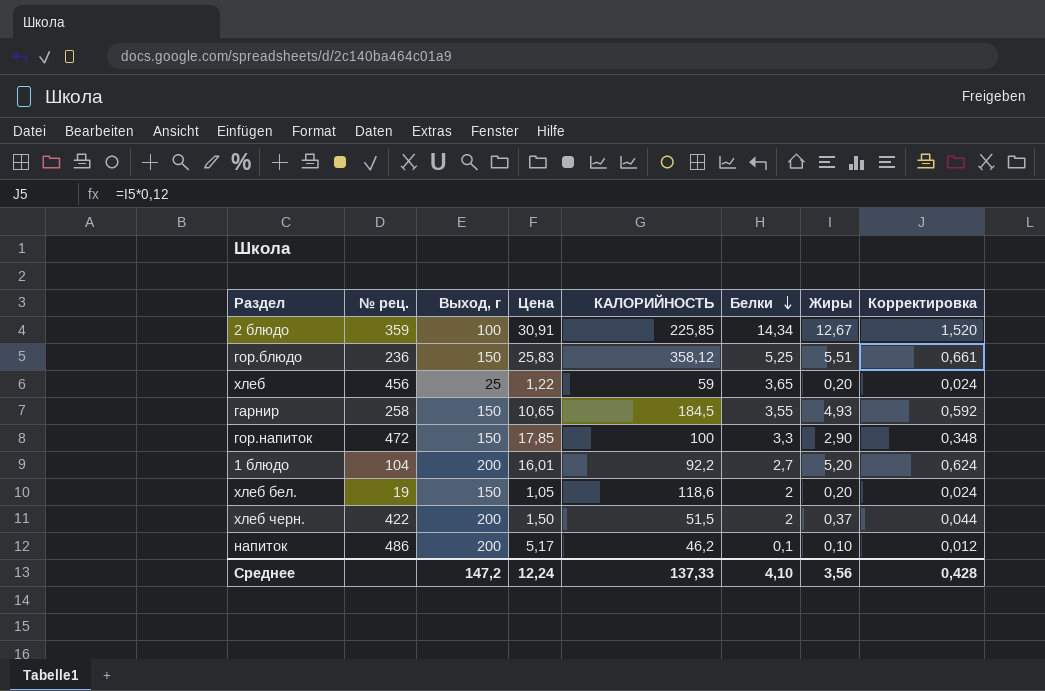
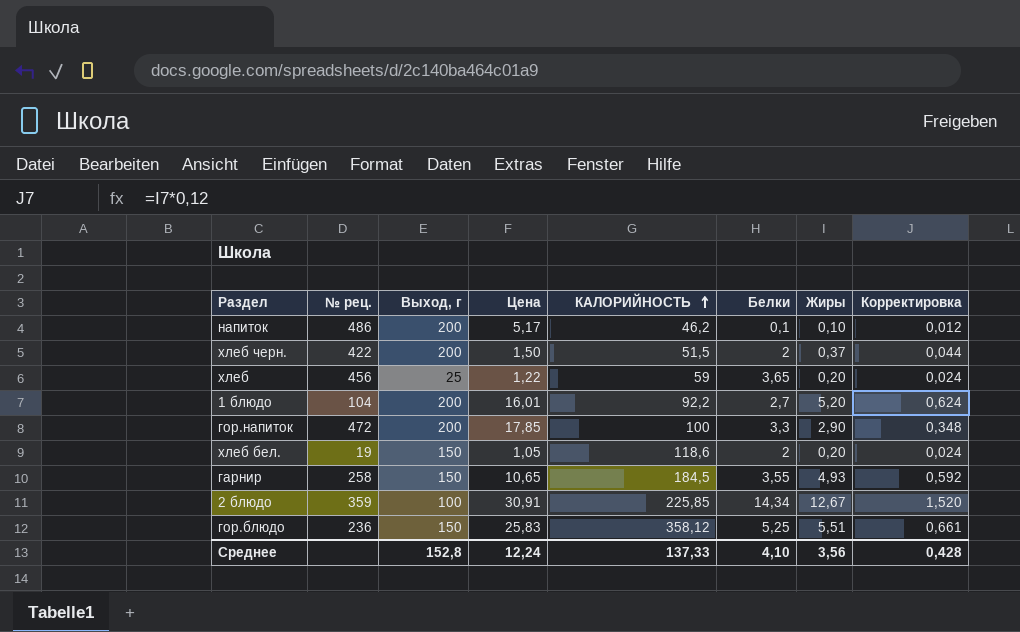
row order: Белки descending -> КАЛОРИЙНОСТЬ ascending
гор.напиток | Выход, г: 150 -> 200
Среднее | Выход, г: 147,2 -> 152,8

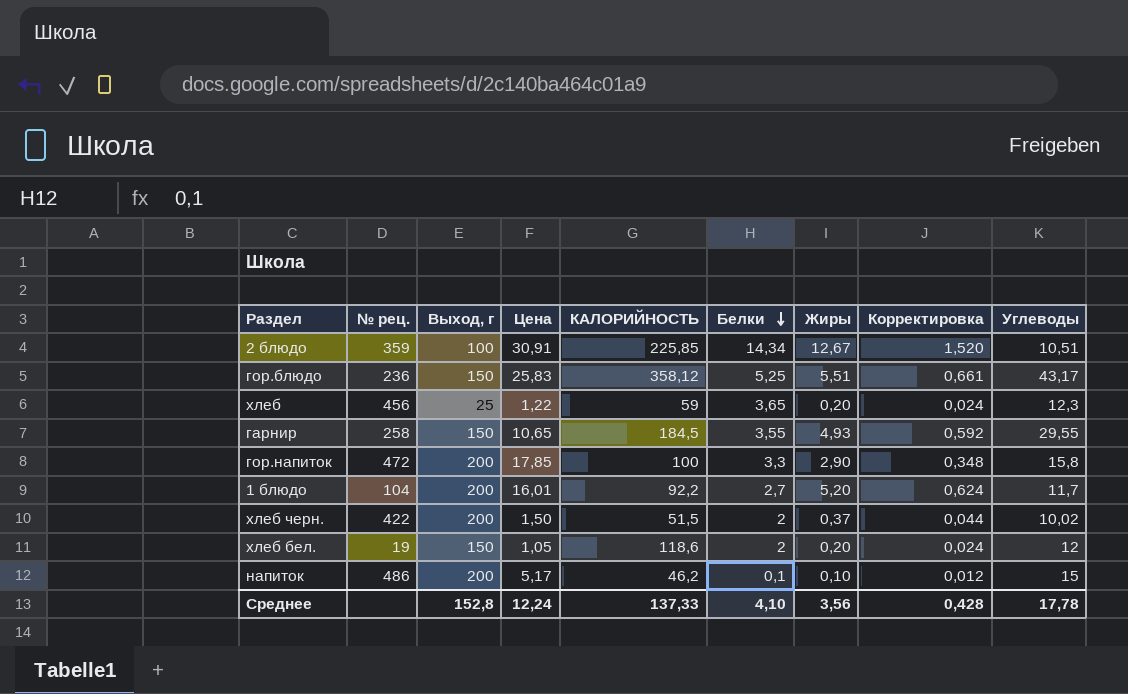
row order: КАЛОРИЙНОСТЬ ascending -> Белки descending
column Углеводы | position: none -> 9

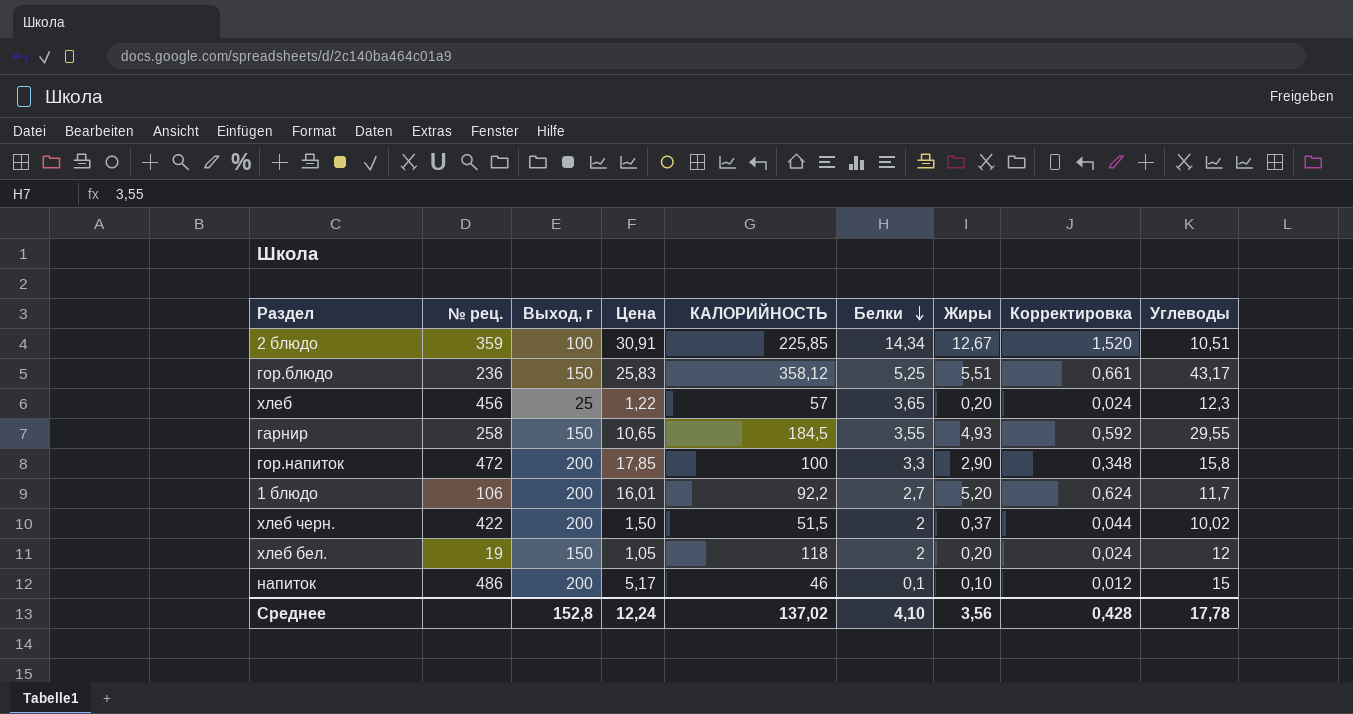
хлеб | КАЛОРИЙНОСТЬ: 59 -> 57
1 блюдо | № рец.: 104 -> 106
хлеб бел. | КАЛОРИЙНОСТЬ: 118,6 -> 118
напиток | КАЛОРИЙНОСТЬ: 46,2 -> 46
Среднее | КАЛОРИЙНОСТЬ: 137,33 -> 137,02

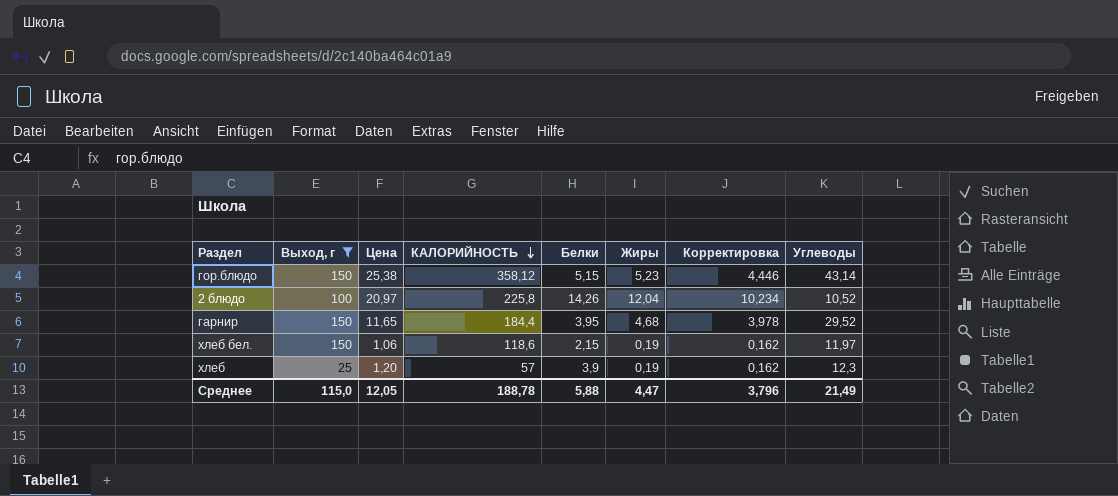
filter: none -> Выход, г != 200
row order: Белки descending -> КАЛОРИЙНОСТЬ descending
column № рец. | position: 2 -> none
column Корректировка | formula: [Жиры] * 0,12 -> [Жиры] * 0,85
гор.блюдо | Цена: 25,83 -> 25,38
гор.блюдо | Белки: 5,25 -> 5,15
гор.блюдо | Жиры: 5,51 -> 5,23
гор.блюдо | Углеводы: 43,17 -> 43,14
2 блюдо | Цена: 30,91 -> 20,97
2 блюдо | КАЛОРИЙНОСТЬ: 225,85 -> 225,8
2 блюдо | Белки: 14,34 -> 14,26
2 блюдо | Жиры: 12,67 -> 12,04
2 блюдо | Углеводы: 10,51 -> 10,52
гарнир | Цена: 10,65 -> 11,65
гарнир | КАЛОРИЙНОСТЬ: 184,5 -> 184,4
гарнир | Белки: 3,55 -> 3,95
гарнир | Жиры: 4,93 -> 4,68
гарнир | Углеводы: 29,55 -> 29,52
хлеб бел. | Цена: 1,05 -> 1,06
хлеб бел. | КАЛОРИЙНОСТЬ: 118 -> 118,6
хлеб бел. | Белки: 2 -> 2,15
хлеб бел. | Жиры: 0,20 -> 0,19
хлеб бел. | Углеводы: 12 -> 11,97
хлеб | Цена: 1,22 -> 1,20
хлеб | Белки: 3,65 -> 3,9
хлеб | Жиры: 0,20 -> 0,19
Среднее | Выход, г: 152,8 -> 115,0
Среднее | Цена: 12,24 -> 12,05
Среднее | КАЛОРИЙНОСТЬ: 137,02 -> 188,78
Среднее | Белки: 4,10 -> 5,88
Среднее | Жиры: 3,56 -> 4,47
Среднее | Корректировка: 0,428 -> 3,796
Среднее | Углеводы: 17,78 -> 21,49

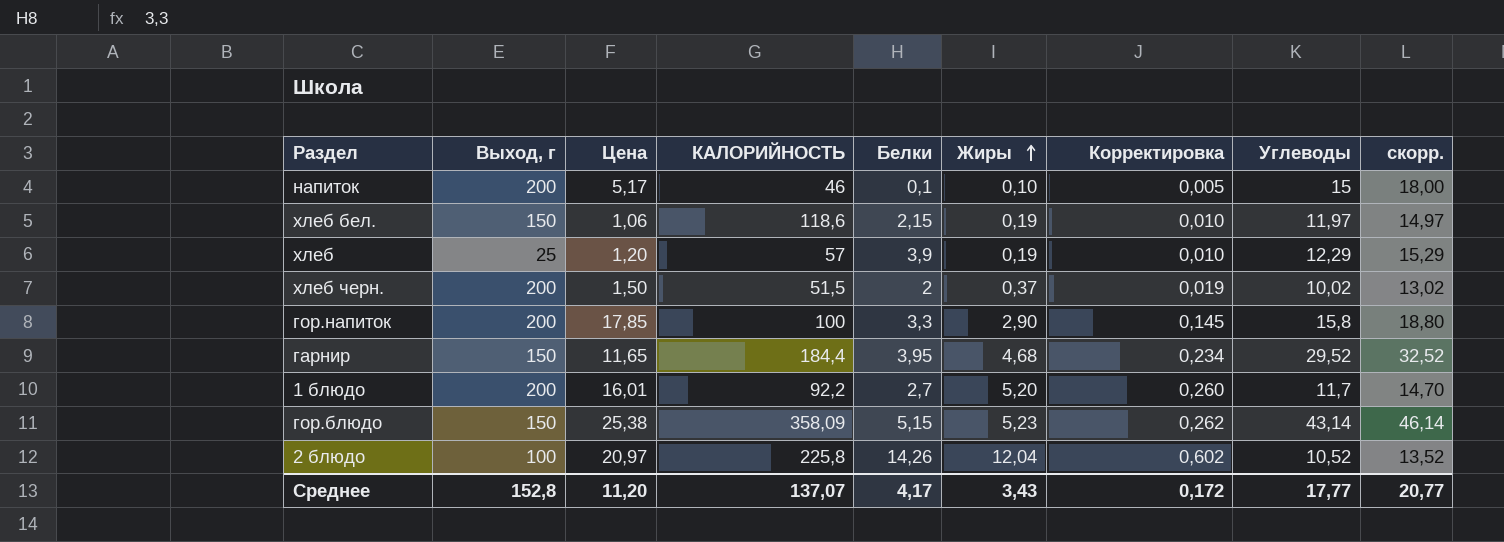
filter: Выход, г != 200 -> none
row order: КАЛОРИЙНОСТЬ descending -> Жиры ascending
column Корректировка | formula: [Жиры] * 0,85 -> [Жиры] * 0,05
column скорр. | formula: none -> [Углеводы] + 3
хлеб | Углеводы: 12,3 -> 12,29
гор.блюдо | КАЛОРИЙНОСТЬ: 358,12 -> 358,09
Среднее | Выход, г: 115,0 -> 152,8
Среднее | Цена: 12,05 -> 11,20
Среднее | КАЛОРИЙНОСТЬ: 188,78 -> 137,07
Среднее | Белки: 5,88 -> 4,17
Среднее | Жиры: 4,47 -> 3,43
Среднее | Корректировка: 3,796 -> 0,172
Среднее | Углеводы: 21,49 -> 17,77

